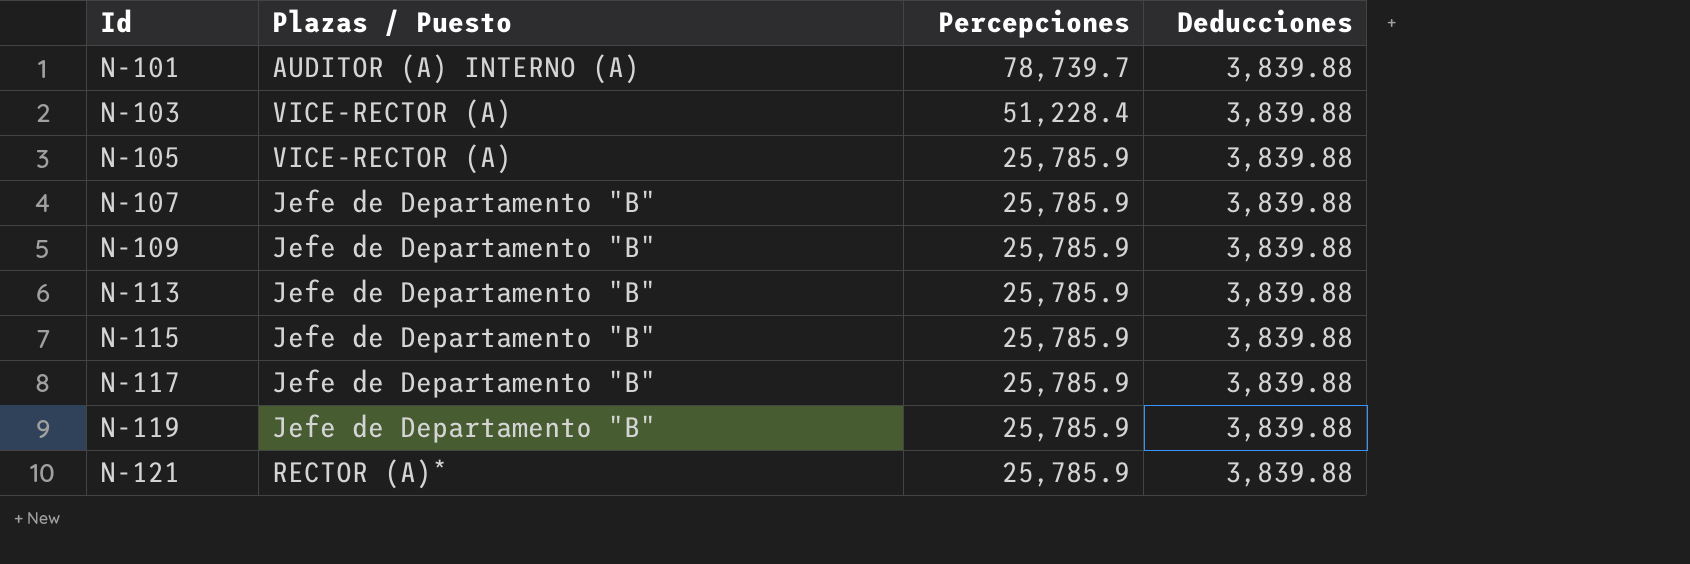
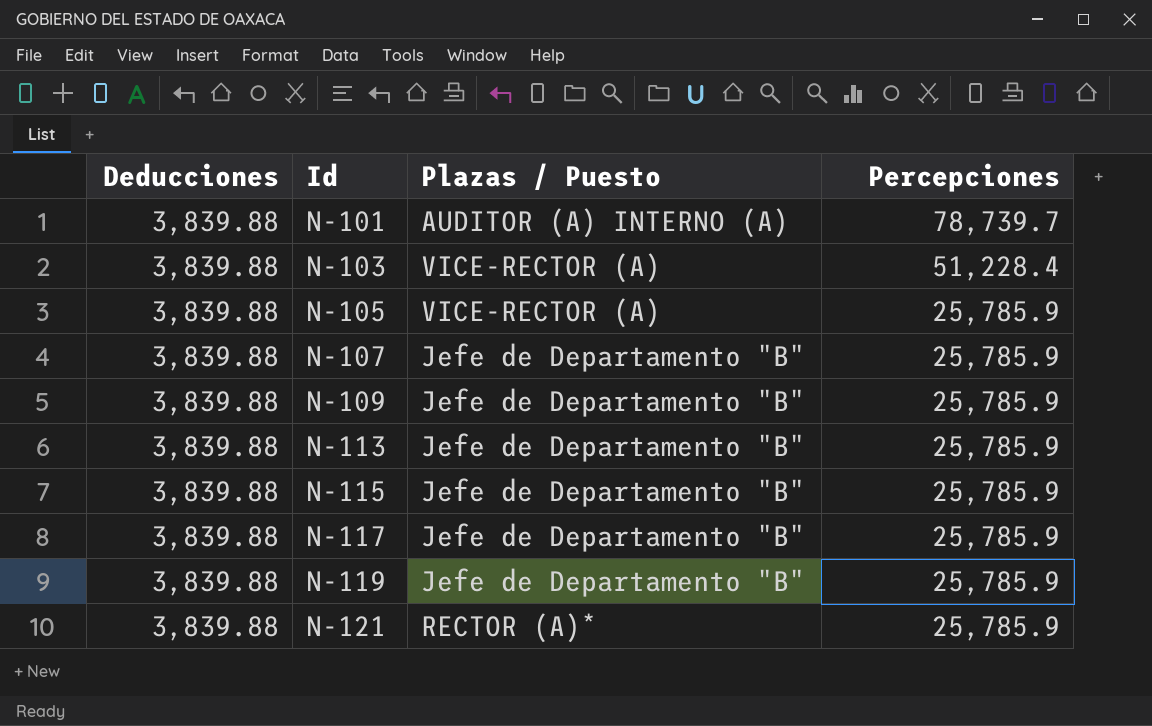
column Deducciones | position: 4 -> 1

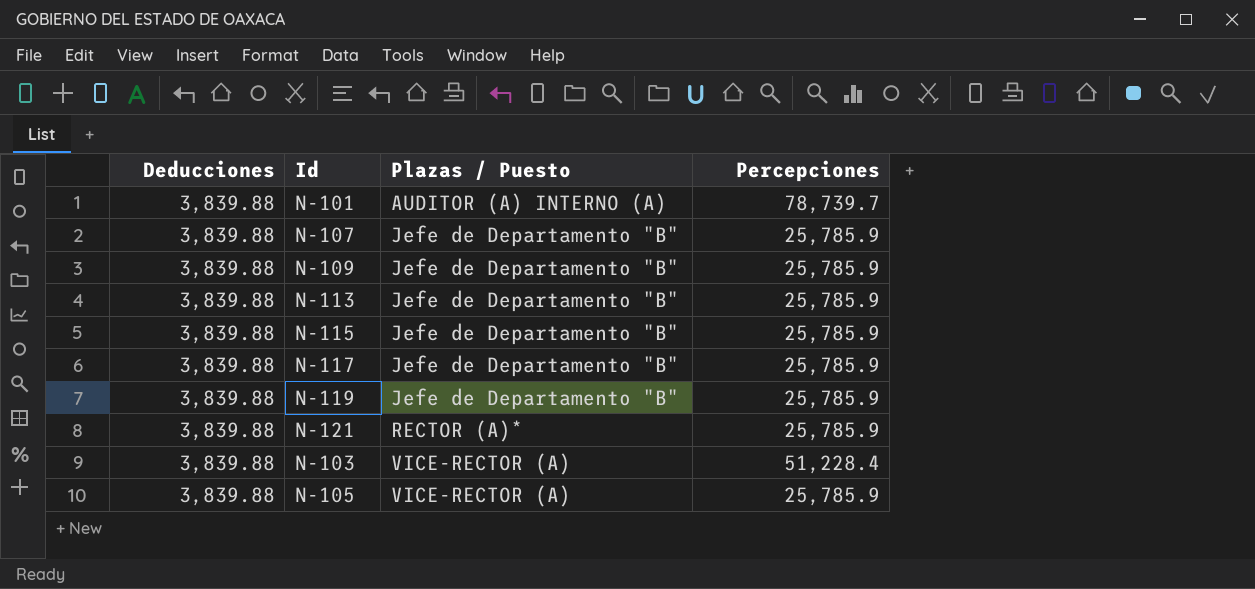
row order: Id ascending -> Plazas / Puesto ascending

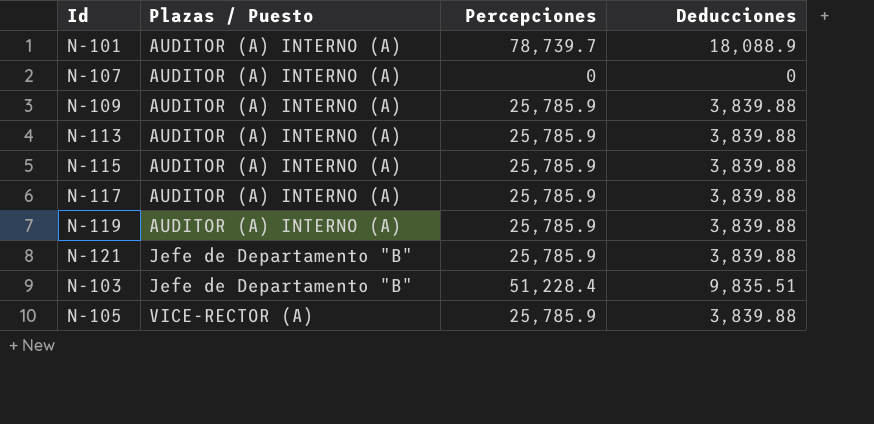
column Deducciones | position: 1 -> 4
N-101 | Deducciones: 3,839.88 -> 18,088.9
N-107 | Plazas / Puesto: Jefe de Departamento "B" -> AUDITOR (A) INTERNO (A)
N-107 | Percepciones: 25,785.9 -> 0
N-107 | Deducciones: 3,839.88 -> 0
N-109 | Plazas / Puesto: Jefe de Departamento "B" -> AUDITOR (A) INTERNO (A)
N-113 | Plazas / Puesto: Jefe de Departamento "B" -> AUDITOR (A) INTERNO (A)
N-115 | Plazas / Puesto: Jefe de Departamento "B" -> AUDITOR (A) INTERNO (A)
N-117 | Plazas / Puesto: Jefe de Departamento "B" -> AUDITOR (A) INTERNO (A)
N-119 | Plazas / Puesto: Jefe de Departamento "B" -> AUDITOR (A) INTERNO (A)
N-121 | Plazas / Puesto: RECTOR (A)* -> Jefe de Departamento "B"
N-103 | Plazas / Puesto: VICE-RECTOR (A) -> Jefe de Departamento "B"
N-103 | Deducciones: 3,839.88 -> 9,835.51

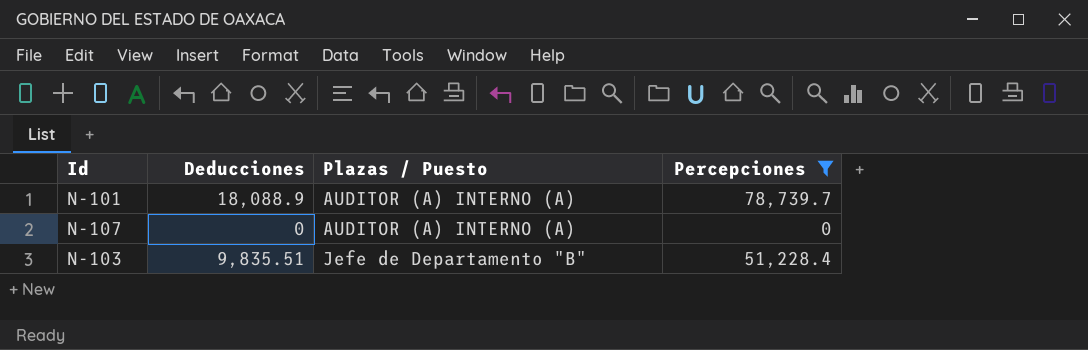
filter: none -> Percepciones != 25,785.9
column Deducciones | position: 4 -> 2

